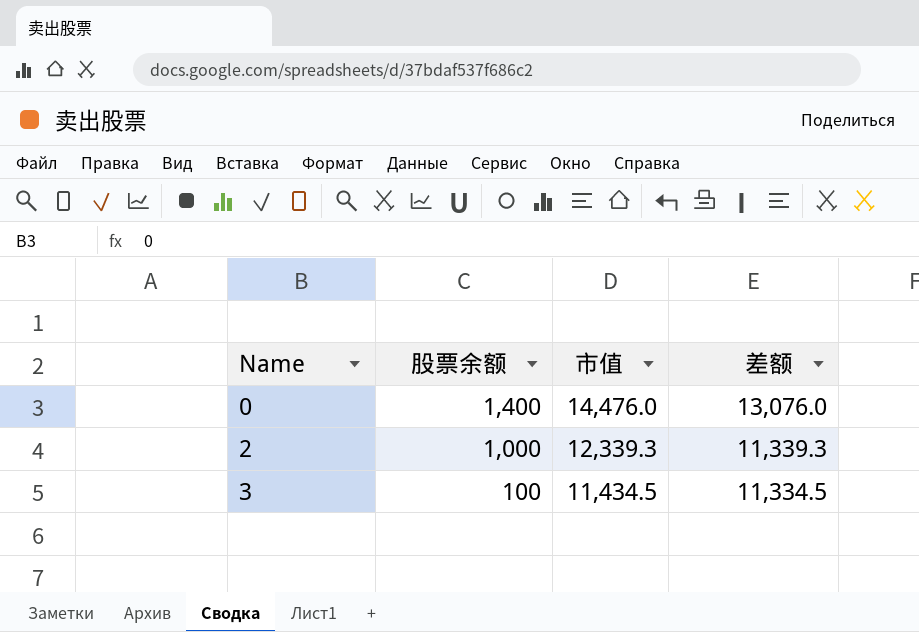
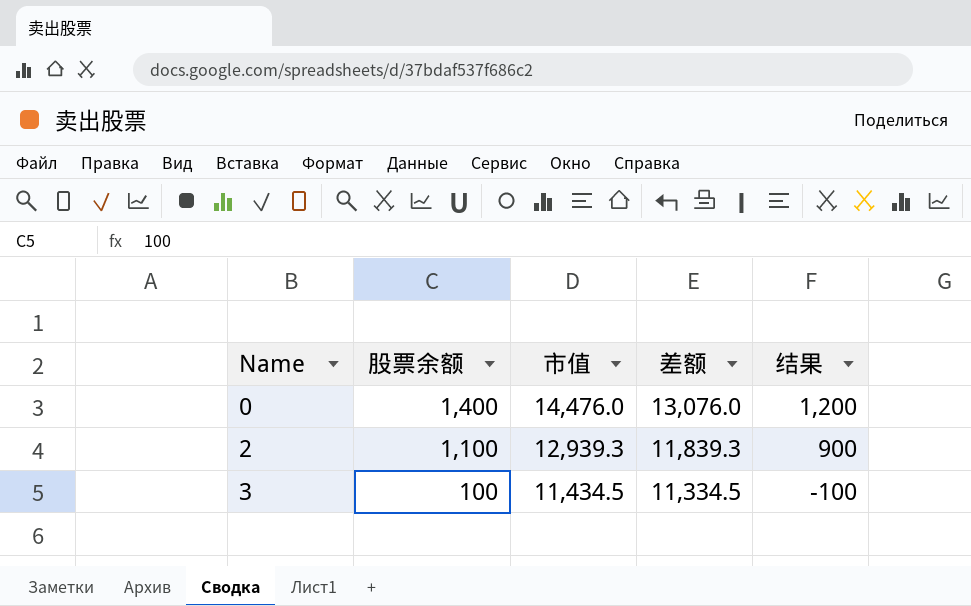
column 结果 | formula: none -> [股票余额] - 200
2 | 股票余额: 1,000 -> 1,100
2 | 市值: 12,339.3 -> 12,939.3
2 | 差额: 11,339.3 -> 11,839.3

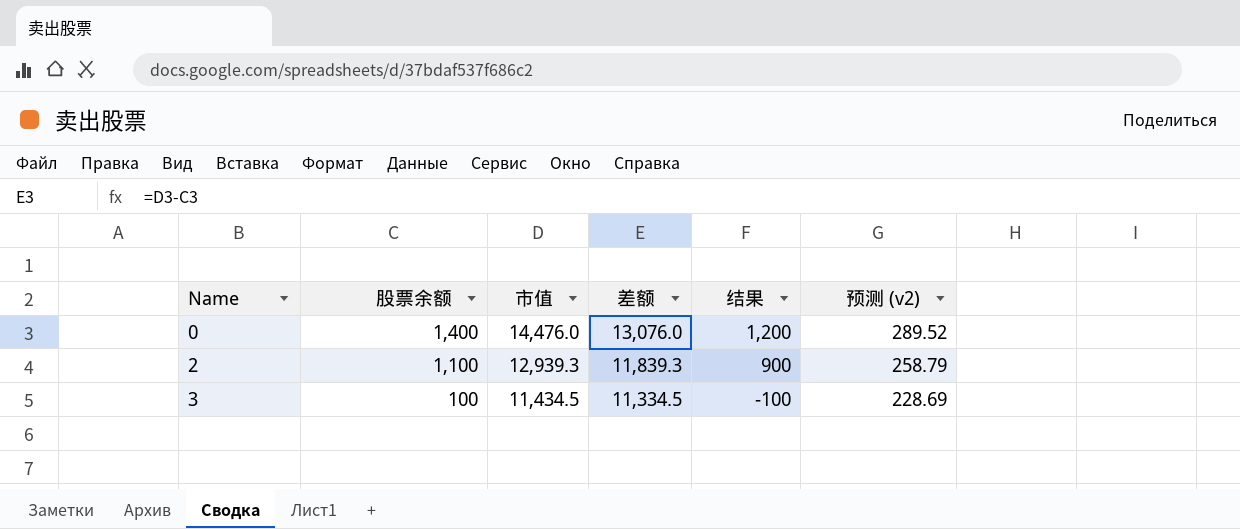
column 预测 (v2) | formula: none -> [市值] * 0.02

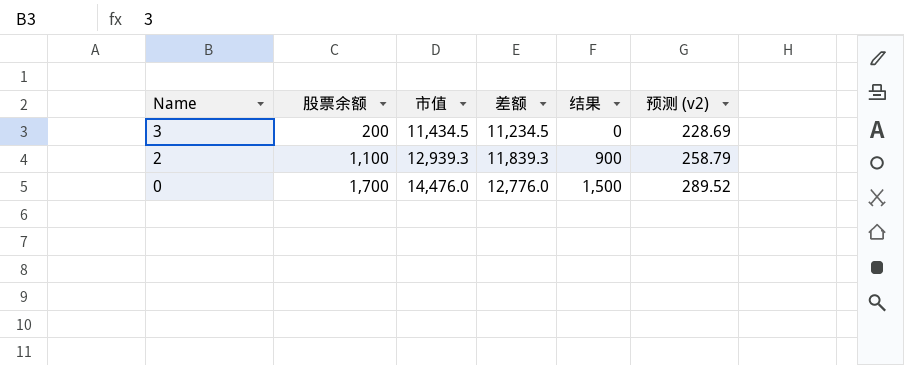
row order: Name ascending -> Name descending
3 | 股票余额: 100 -> 200
3 | 差额: 11,334.5 -> 11,234.5
3 | 结果: -100 -> 0
0 | 股票余额: 1,400 -> 1,700
0 | 差额: 13,076.0 -> 12,776.0
0 | 结果: 1,200 -> 1,500

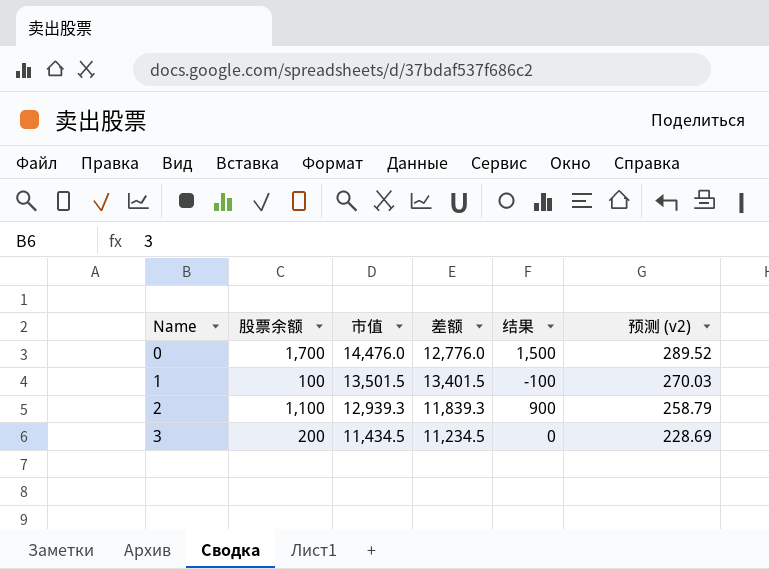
row order: Name descending -> Name ascending
row 1: none -> 100 | 13,501.5 | 13,401.5 | -100 | 270.03

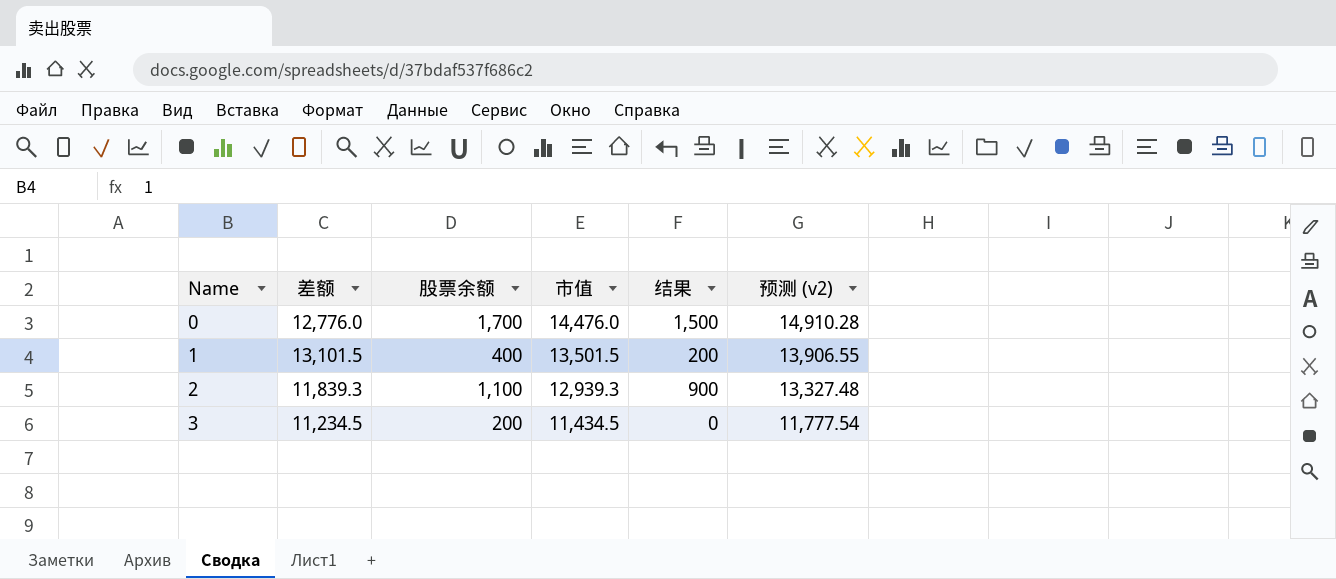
column 差额 | position: 4 -> 2
column 预测 (v2) | formula: [市值] * 0.02 -> [市值] * 1.03
1 | 差额: 13,401.5 -> 13,101.5
1 | 股票余额: 100 -> 400
1 | 结果: -100 -> 200

